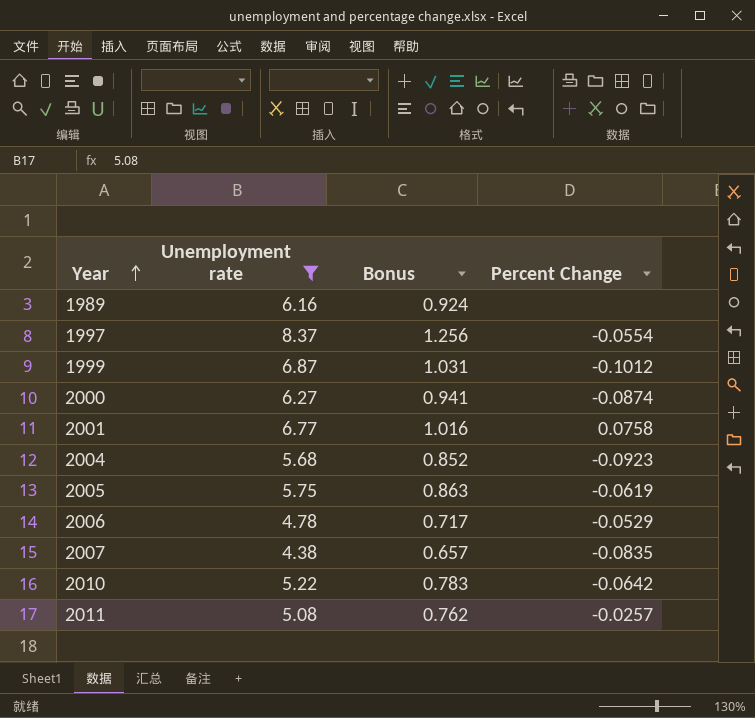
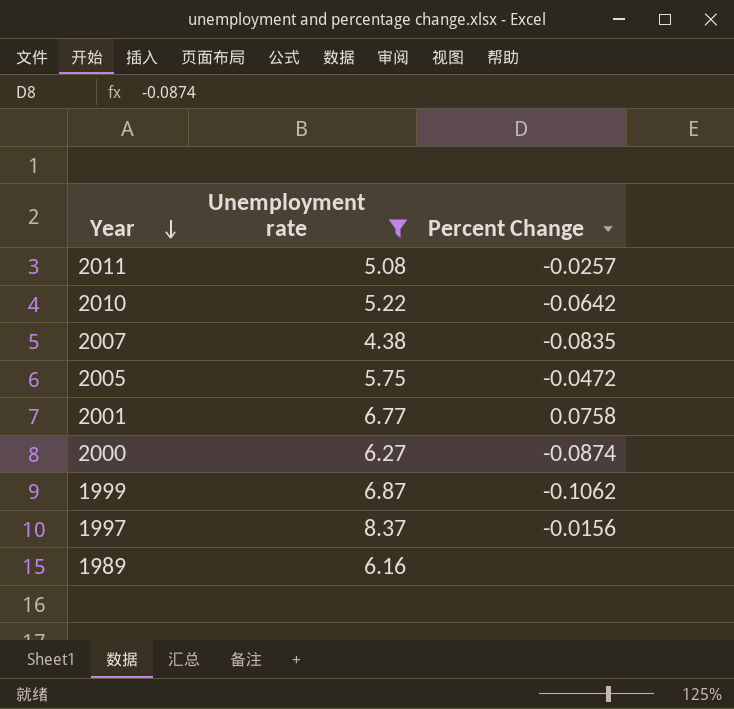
row order: Year ascending -> Year descending
column Bonus | formula: [Unemployment rate] * 0.15 -> none
row 2004: 5.68 | 0.852 | -0.0923 -> none
row 2006: 4.78 | 0.717 | -0.0529 -> none
2005 | Percent Change: -0.0619 -> -0.0472
1999 | Percent Change: -0.1012 -> -0.1062
1997 | Percent Change: -0.0554 -> -0.0156

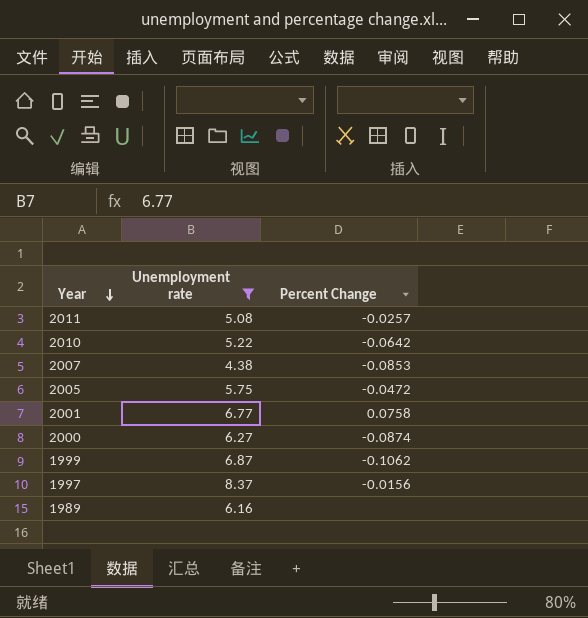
2007 | Percent Change: -0.0835 -> -0.0853

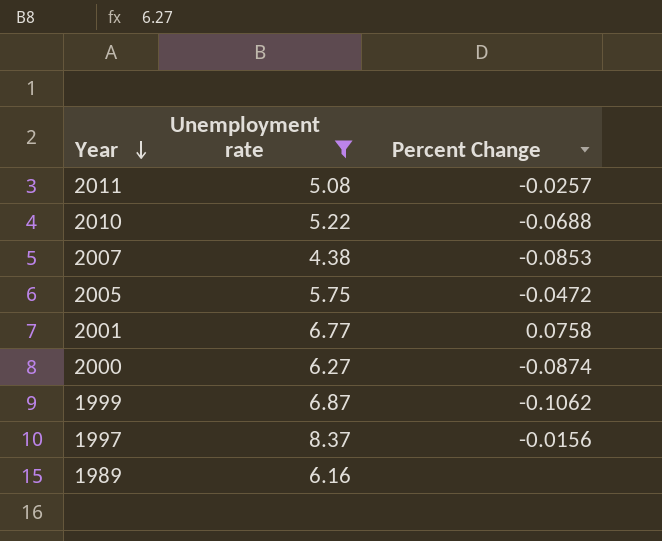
2010 | Percent Change: -0.0642 -> -0.0688

